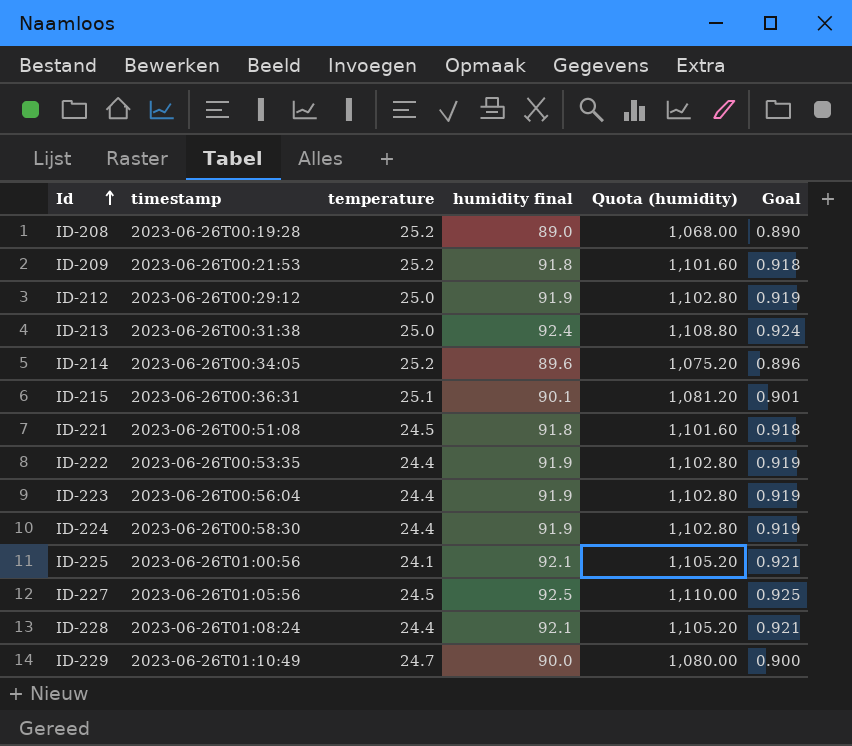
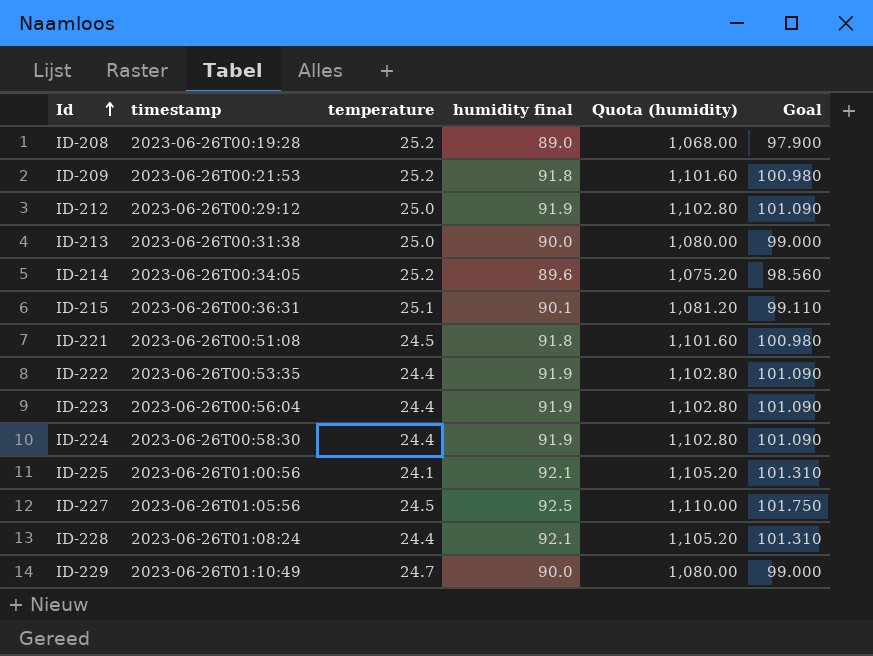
column Goal | formula: [humidity final] * 0.01 -> [humidity final] * 1.1
ID-213 | humidity final: 92.4 -> 90.0
ID-213 | Quota (humidity): 1,108.80 -> 1,080.00

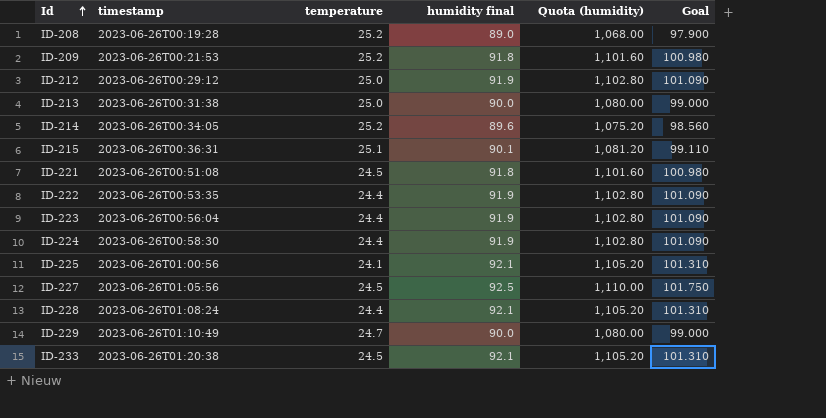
row ID-233: none -> 2023-06-26T01:20:38 | 24.5 | 92.1 | 1,105.20 | 101.310

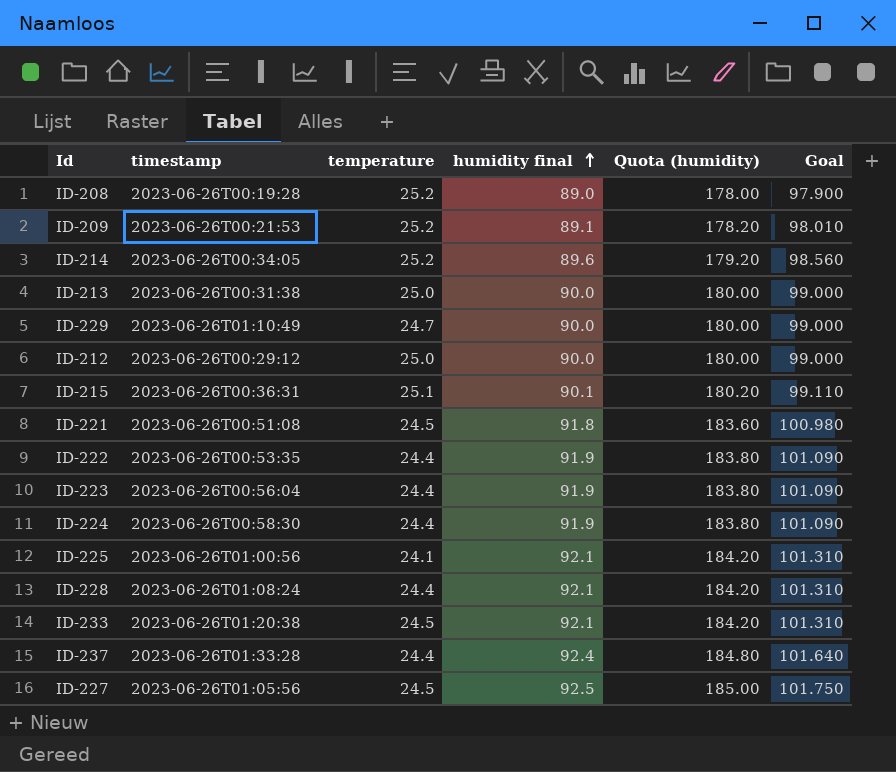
row order: Id ascending -> humidity final ascending
column Quota (humidity) | formula: [humidity final] * 12 -> [humidity final] * 2
ID-209 | humidity final: 91.8 -> 89.1
ID-209 | Goal: 100.980 -> 98.010
ID-212 | humidity final: 91.9 -> 90.0
ID-212 | Goal: 101.090 -> 99.000
row ID-237: none -> 2023-06-26T01:33:28 | 24.4 | 92.4 | 184.80 | 101.640

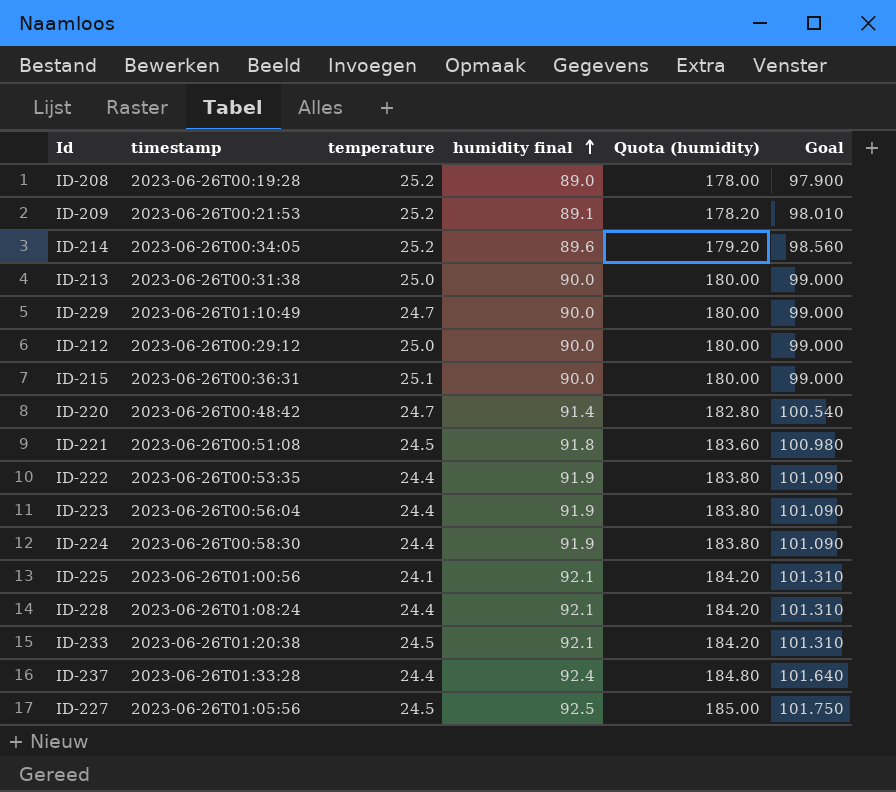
ID-215 | humidity final: 90.1 -> 90.0
ID-215 | Quota (humidity): 180.20 -> 180.00
ID-215 | Goal: 99.110 -> 99.000
row ID-220: none -> 2023-06-26T00:48:42 | 24.7 | 91.4 | 182.80 | 100.540

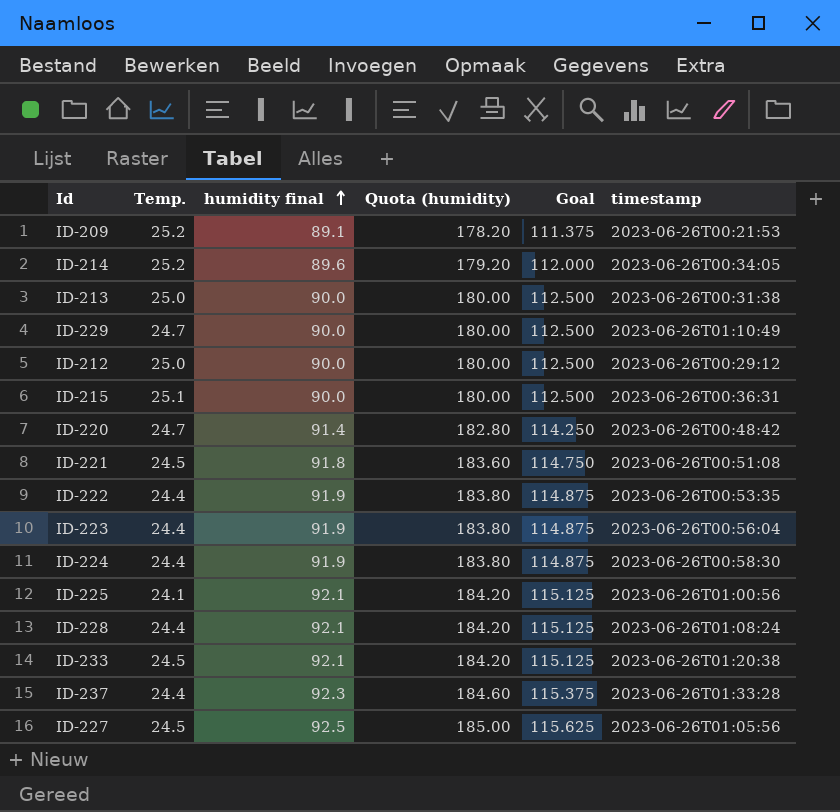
column name: temperature -> Temp.
column Goal | formula: [humidity final] * 1.1 -> [humidity final] * 1.25
column timestamp | position: 2 -> 6
row ID-208: 2023-06-26T00:19:28 | 25.2 | 89.0 | 178.00 | 97.900 -> none
ID-237 | humidity final: 92.4 -> 92.3
ID-237 | Quota (humidity): 184.80 -> 184.60

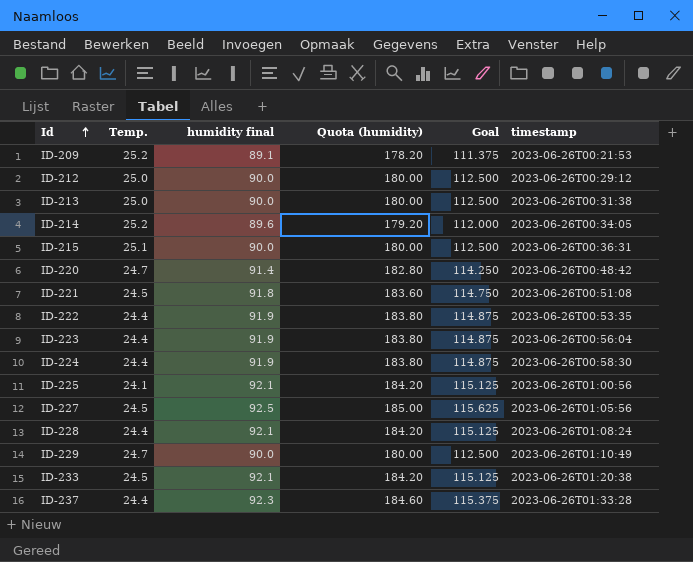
row order: humidity final ascending -> Id ascending

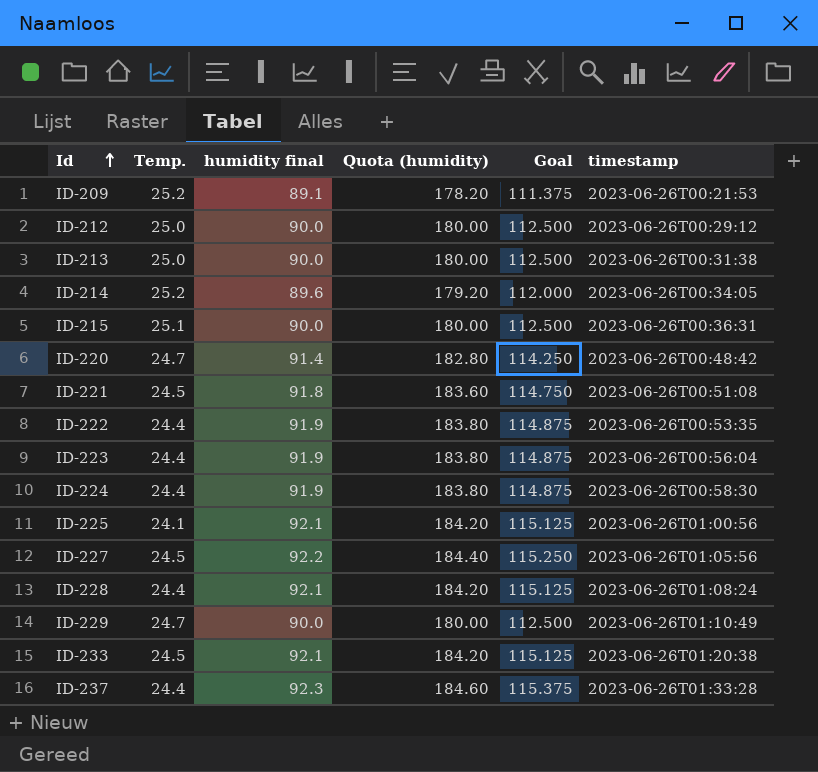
ID-227 | humidity final: 92.5 -> 92.2
ID-227 | Quota (humidity): 185.00 -> 184.40
ID-227 | Goal: 115.625 -> 115.250

